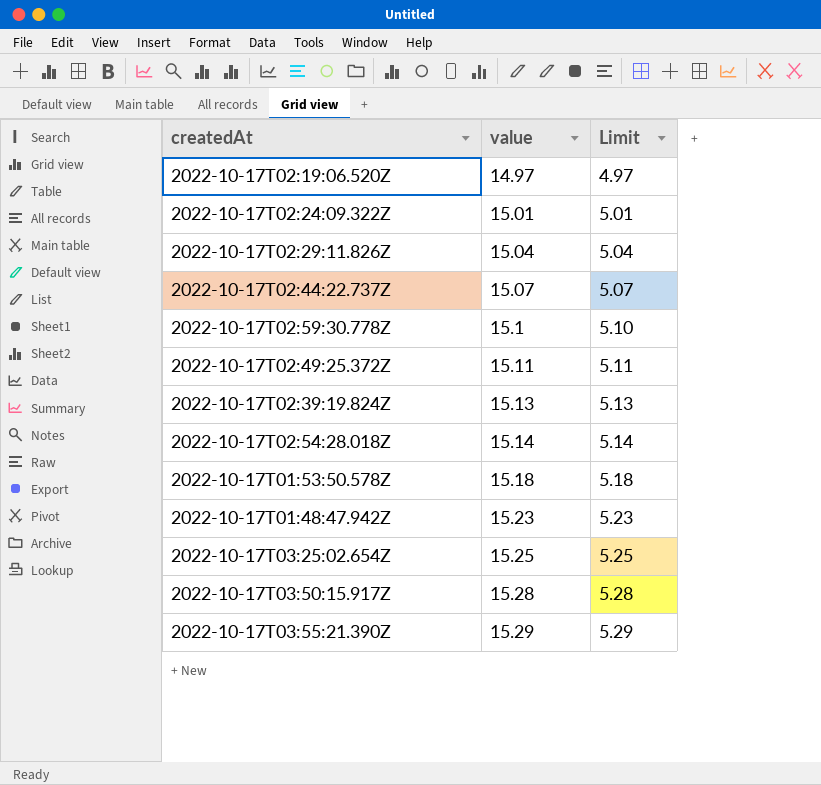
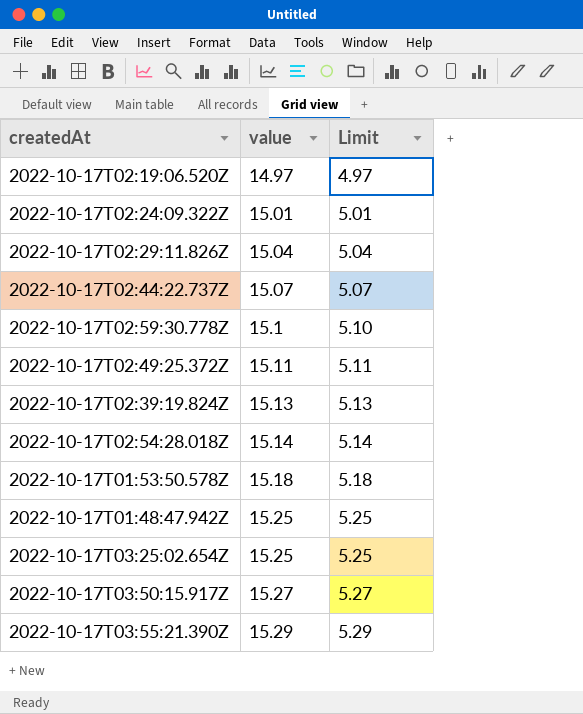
2022-10-17T01:48:47.942Z | value: 15.23 -> 15.25
2022-10-17T01:48:47.942Z | Limit: 5.23 -> 5.25
2022-10-17T03:50:15.917Z | value: 15.28 -> 15.27
2022-10-17T03:50:15.917Z | Limit: 5.28 -> 5.27

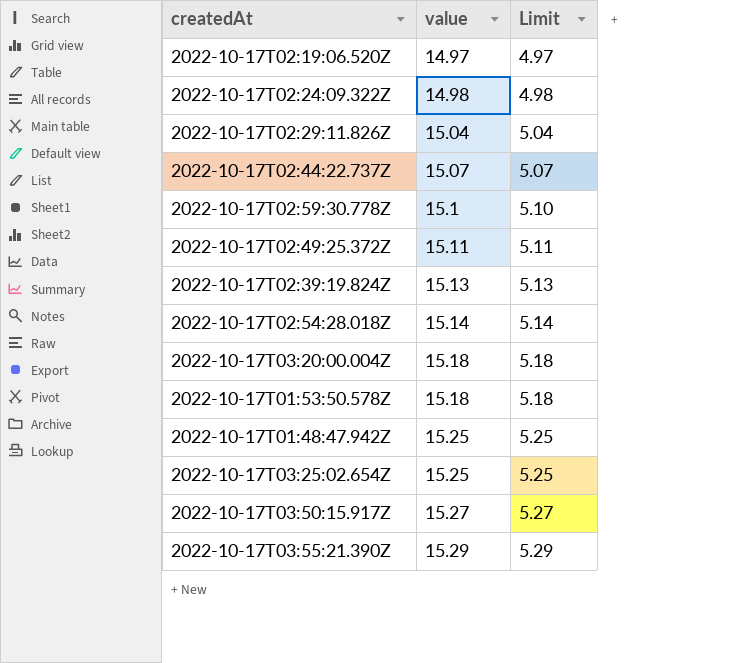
2022-10-17T02:24:09.322Z | value: 15.01 -> 14.98
2022-10-17T02:24:09.322Z | Limit: 5.01 -> 4.98
row 2022-10-17T03:20:00.004Z: none -> 15.18 | 5.18

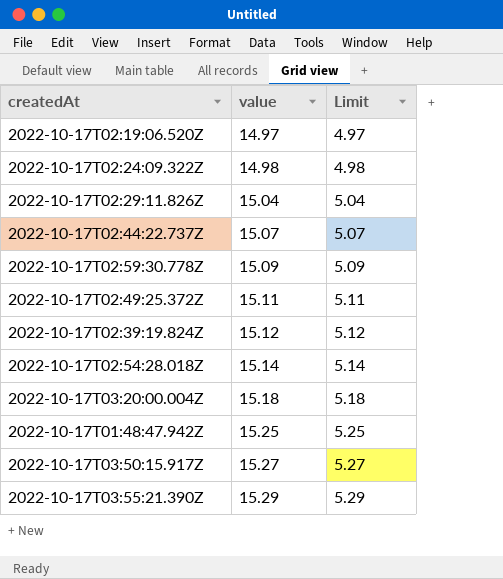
row 2022-10-17T01:53:50.578Z: 15.18 | 5.18 -> none
row 2022-10-17T03:25:02.654Z: 15.25 | 5.25 -> none
2022-10-17T02:59:30.778Z | value: 15.1 -> 15.09
2022-10-17T02:59:30.778Z | Limit: 5.10 -> 5.09
2022-10-17T02:39:19.824Z | value: 15.13 -> 15.12
2022-10-17T02:39:19.824Z | Limit: 5.13 -> 5.12

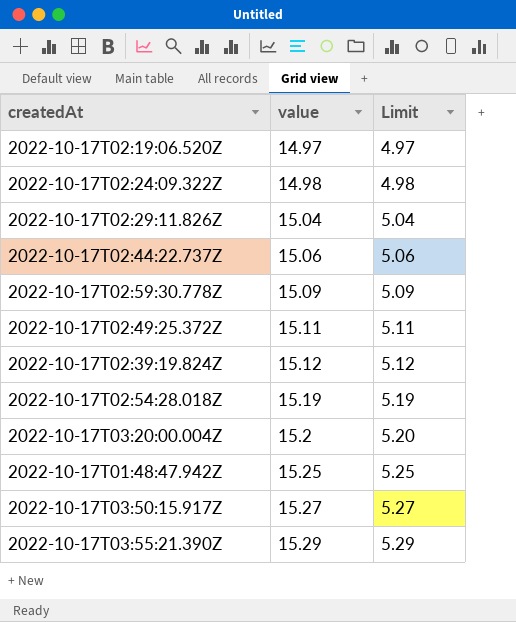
2022-10-17T02:44:22.737Z | value: 15.07 -> 15.06
2022-10-17T02:44:22.737Z | Limit: 5.07 -> 5.06
2022-10-17T02:54:28.018Z | value: 15.14 -> 15.19
2022-10-17T02:54:28.018Z | Limit: 5.14 -> 5.19
2022-10-17T03:20:00.004Z | value: 15.18 -> 15.2
2022-10-17T03:20:00.004Z | Limit: 5.18 -> 5.20

